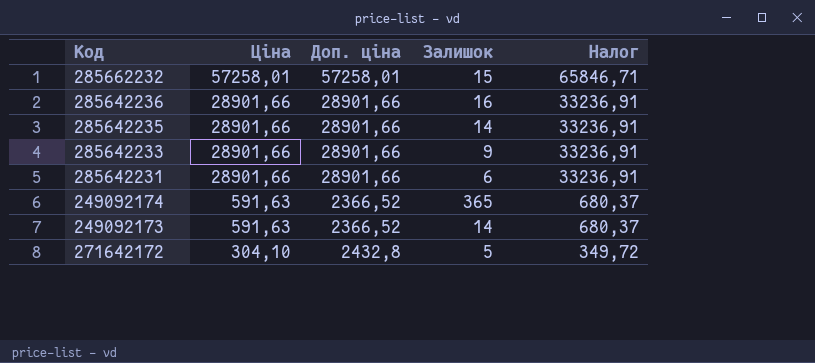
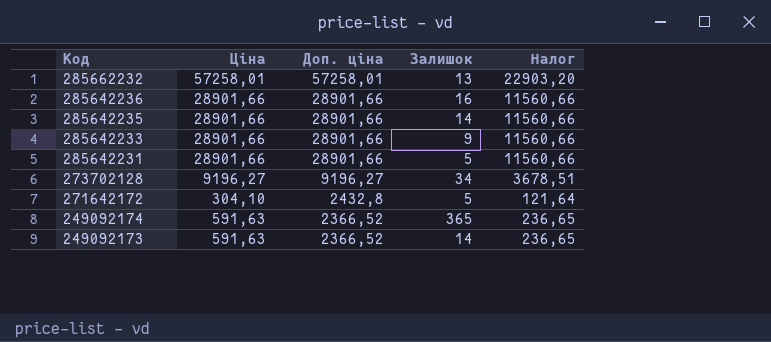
row order: Ціна descending -> Код descending
column Налог | formula: [Ціна] * 1,15 -> [Ціна] * 0,4
285662232 | Залишок: 15 -> 13
285642231 | Залишок: 6 -> 5
row 273702128: none -> 9196,27 | 9196,27 | 34 | 3678,51

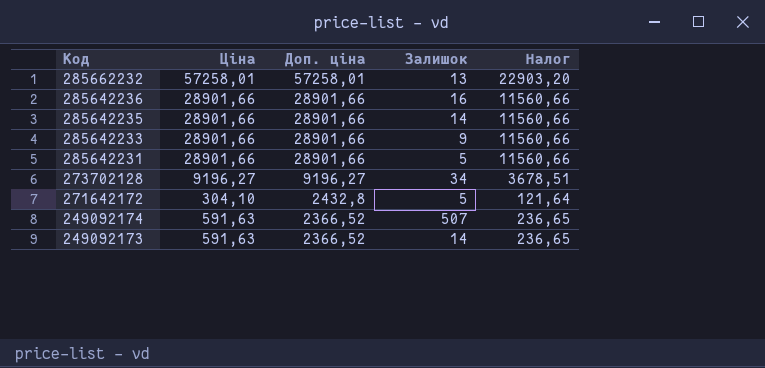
249092174 | Залишок: 365 -> 507

